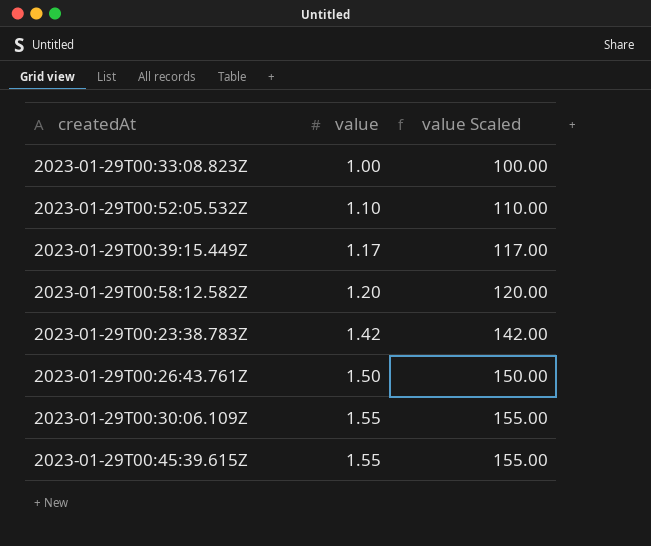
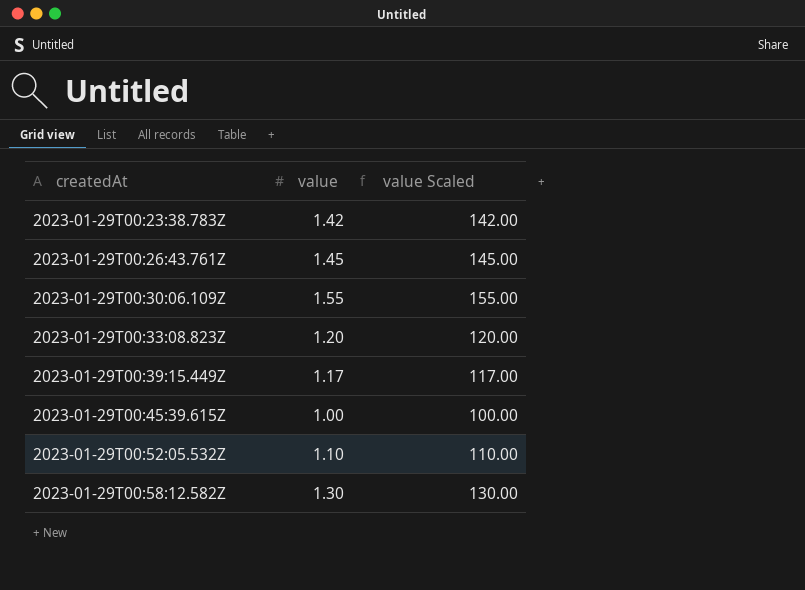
row order: value ascending -> createdAt ascending
2023-01-29T00:26:43.761Z | value: 1.50 -> 1.45
2023-01-29T00:26:43.761Z | value Scaled: 150.00 -> 145.00
2023-01-29T00:33:08.823Z | value: 1.00 -> 1.20
2023-01-29T00:33:08.823Z | value Scaled: 100.00 -> 120.00
2023-01-29T00:45:39.615Z | value: 1.55 -> 1.00
2023-01-29T00:45:39.615Z | value Scaled: 155.00 -> 100.00
2023-01-29T00:58:12.582Z | value: 1.20 -> 1.30
2023-01-29T00:58:12.582Z | value Scaled: 120.00 -> 130.00

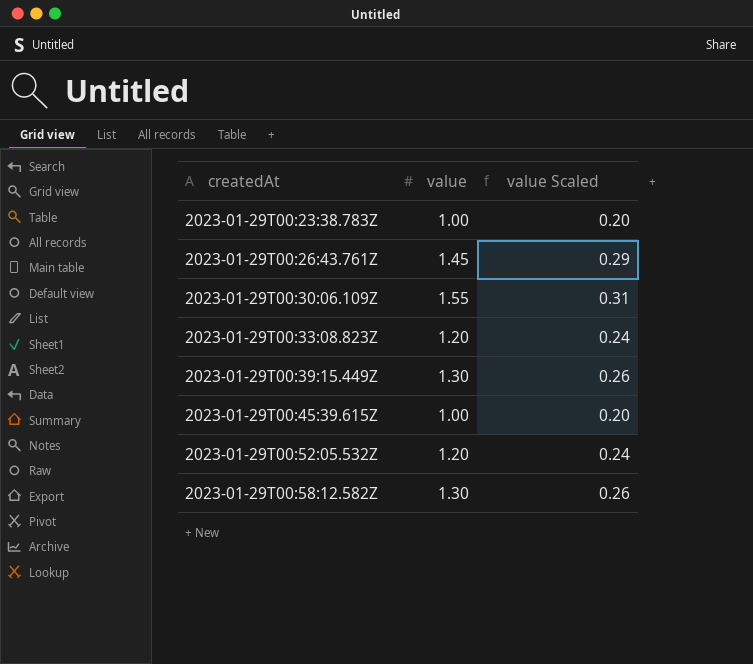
column value Scaled | formula: [value] * 100 -> [value] * 0.2
2023-01-29T00:23:38.783Z | value: 1.42 -> 1.00
2023-01-29T00:39:15.449Z | value: 1.17 -> 1.30
2023-01-29T00:52:05.532Z | value: 1.10 -> 1.20

